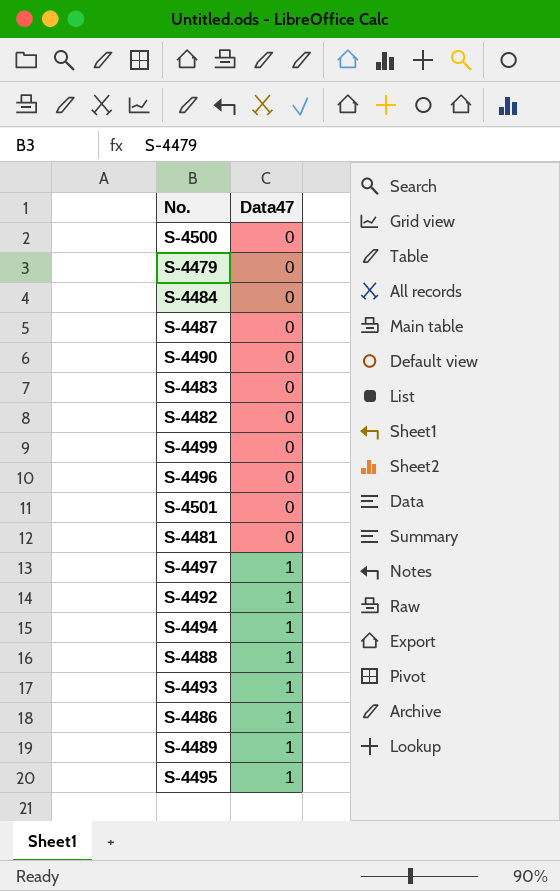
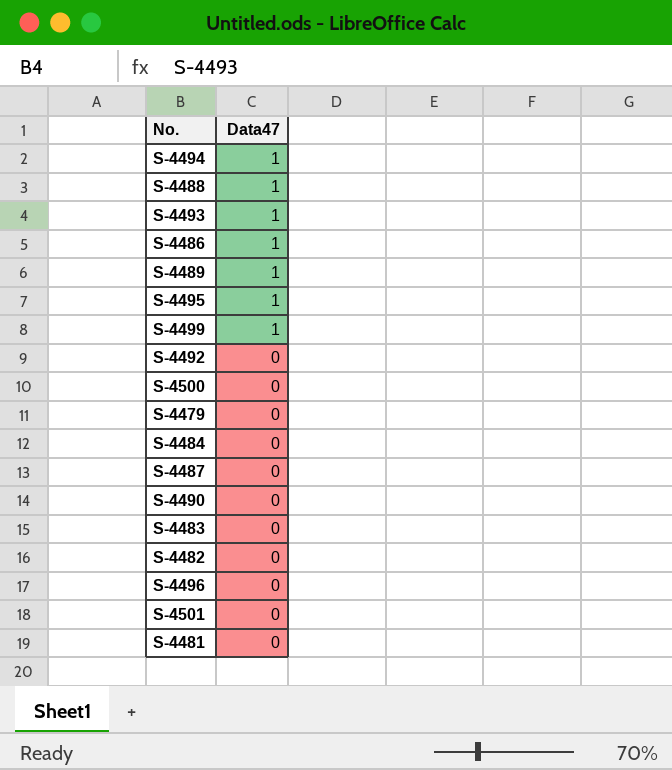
row order: Data47 ascending -> Data47 descending
row S-4497: 1 -> none
S-4499 | Data47: 0 -> 1
S-4492 | Data47: 1 -> 0

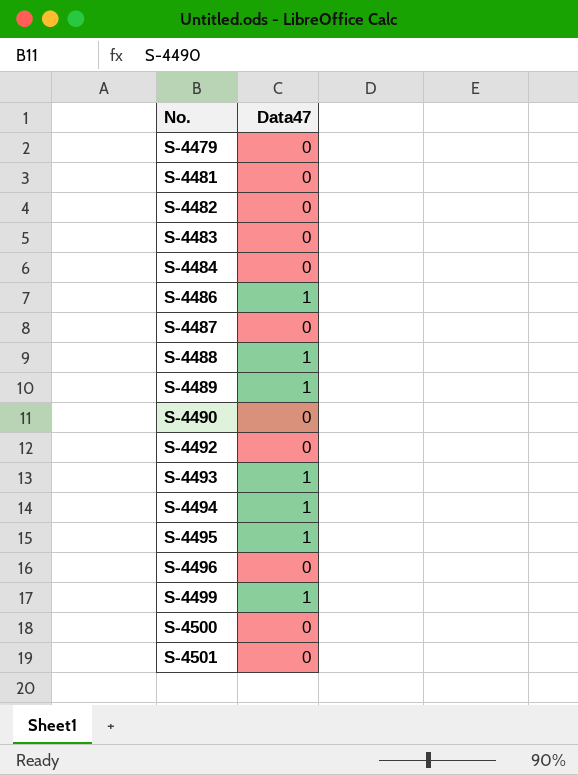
row order: Data47 descending -> No. ascending

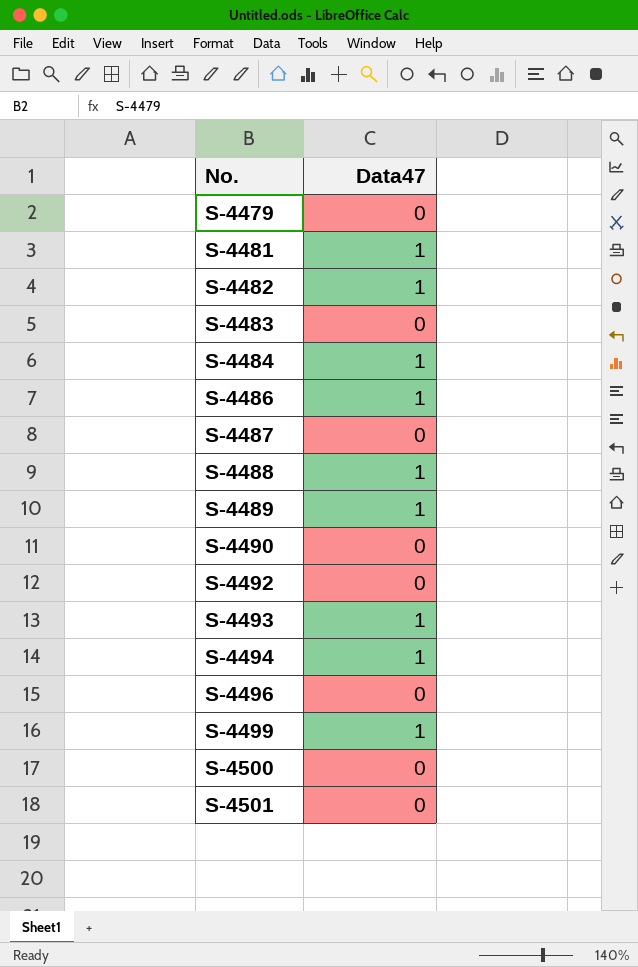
row S-4495: 1 -> none
S-4481 | Data47: 0 -> 1
S-4482 | Data47: 0 -> 1
S-4484 | Data47: 0 -> 1

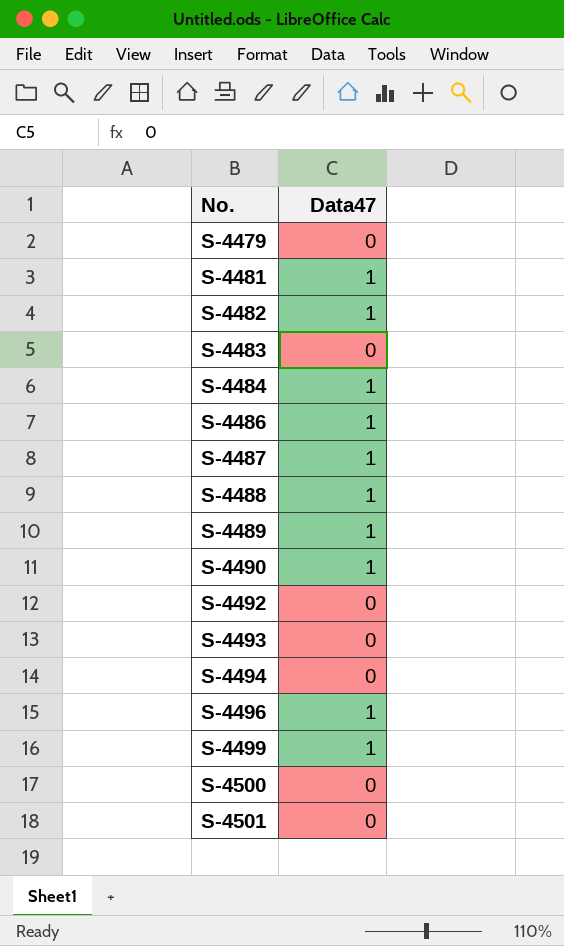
S-4487 | Data47: 0 -> 1
S-4490 | Data47: 0 -> 1
S-4493 | Data47: 1 -> 0
S-4494 | Data47: 1 -> 0
S-4496 | Data47: 0 -> 1

